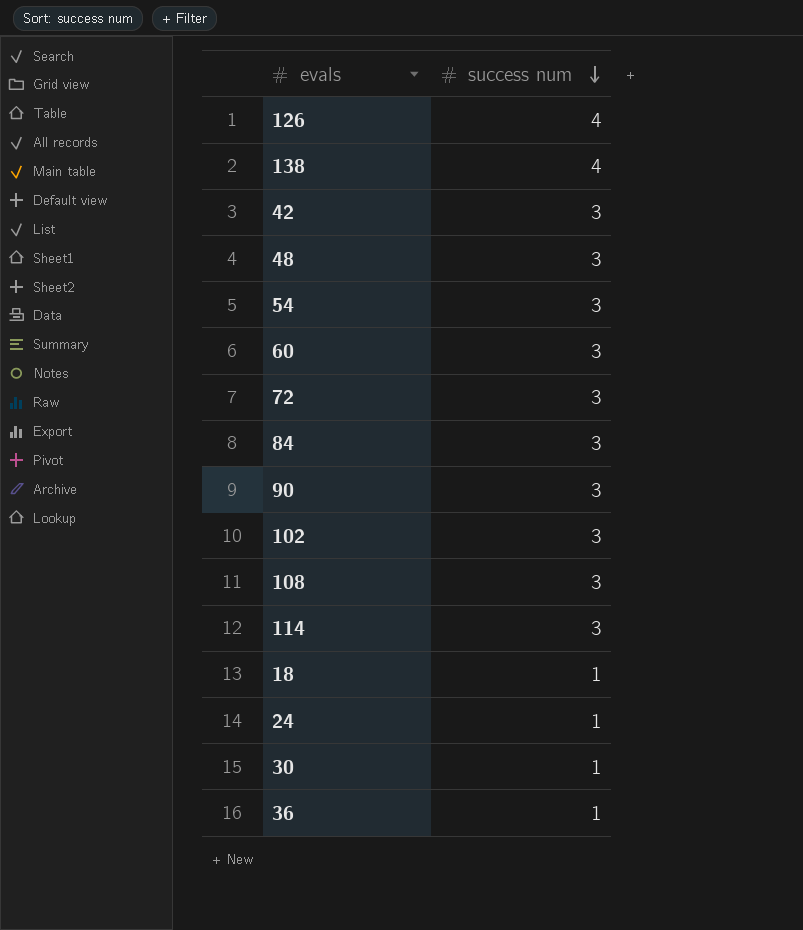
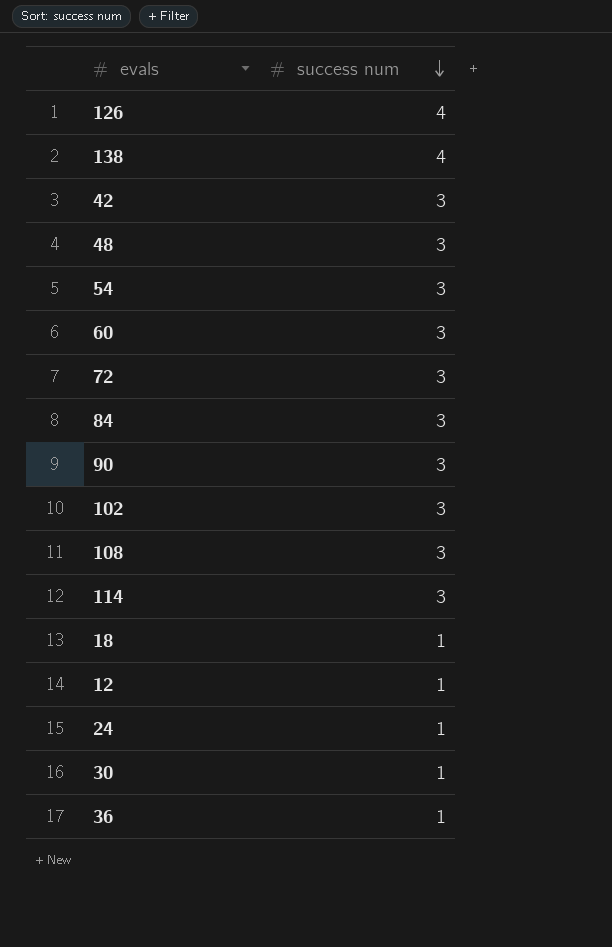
row 12: none -> 1

